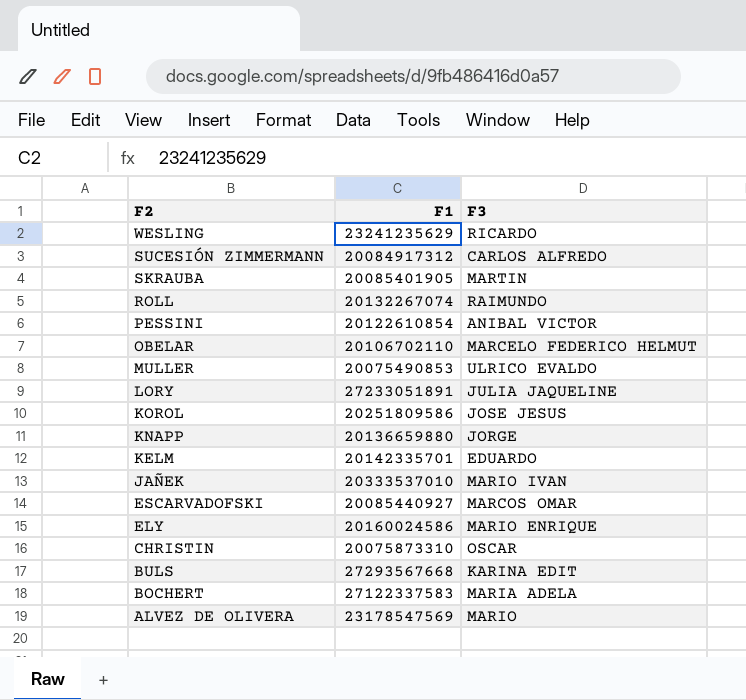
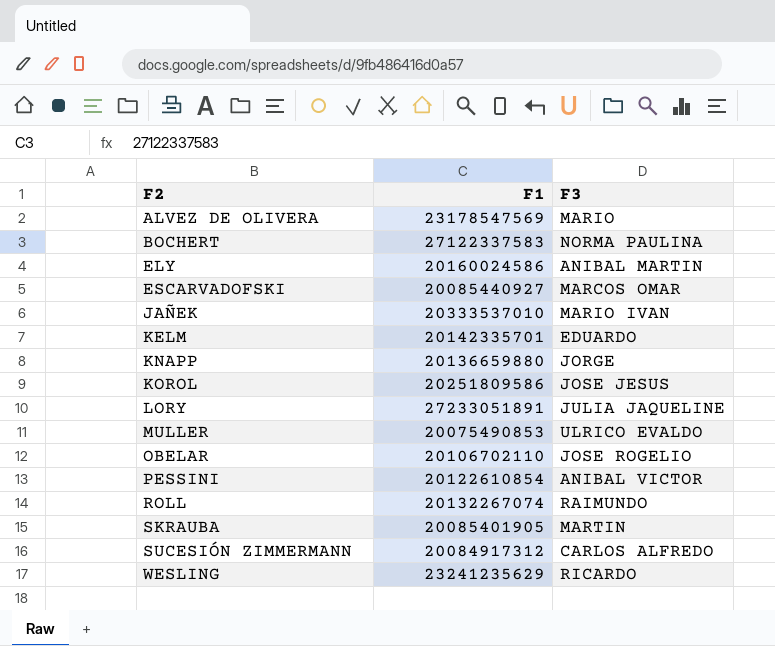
row order: F2 descending -> F2 ascending
row CHRISTIN: 20075873310 | OSCAR -> none
row BULS: 27293567668 | KARINA EDIT -> none
BOCHERT | F3: MARIA ADELA -> NORMA PAULINA
ELY | F3: MARIO ENRIQUE -> ANIBAL MARTIN
OBELAR | F3: MARCELO FEDERICO HELMUT -> JOSE ROGELIO

